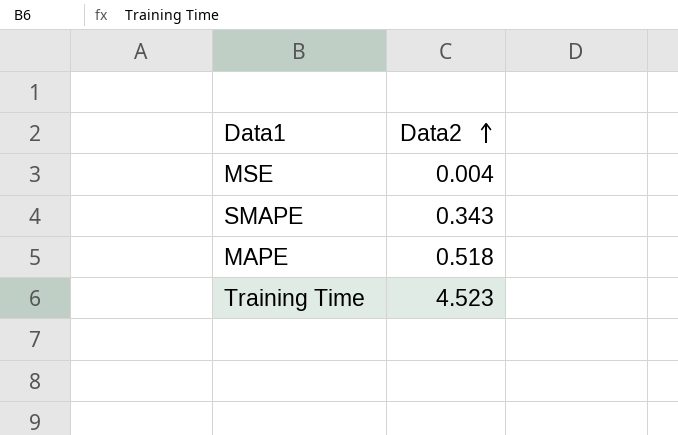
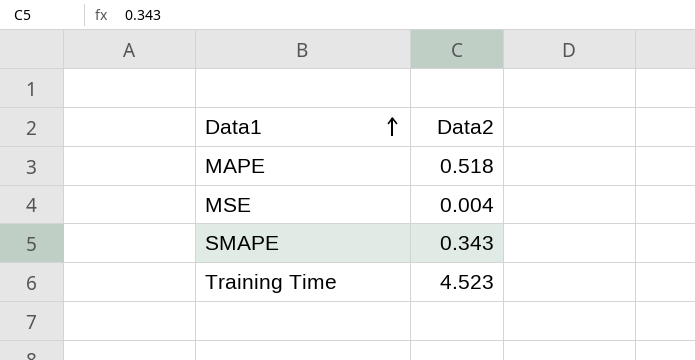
row order: Data2 ascending -> Data1 ascending

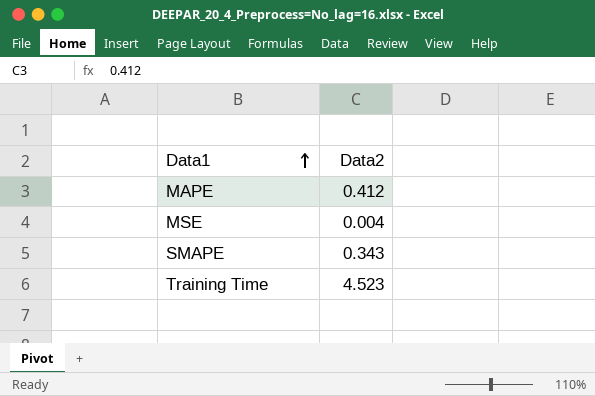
MAPE | Data2: 0.518 -> 0.412

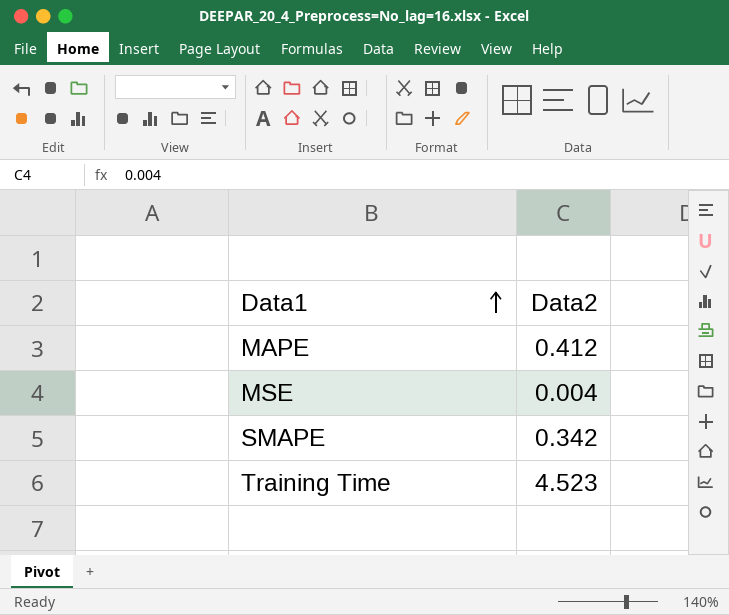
SMAPE | Data2: 0.343 -> 0.342

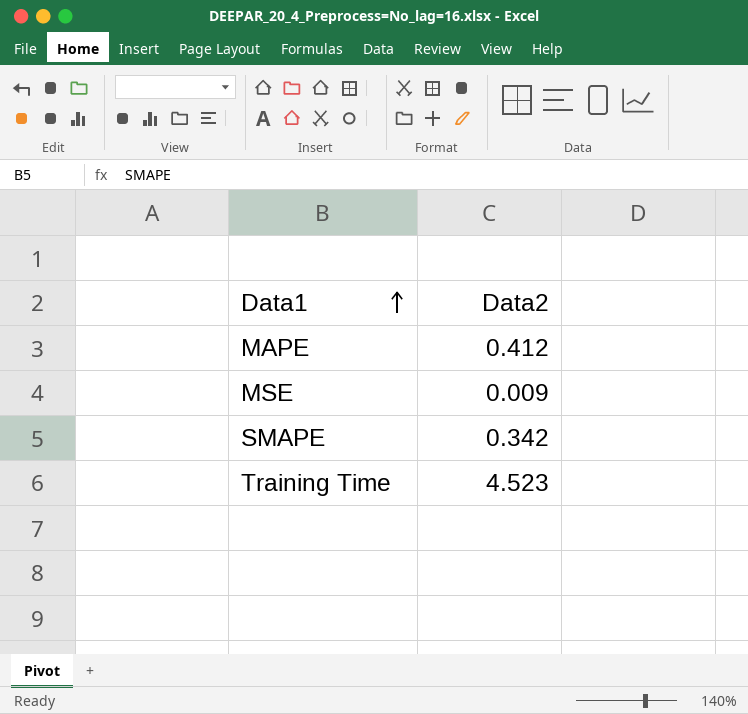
MSE | Data2: 0.004 -> 0.009

